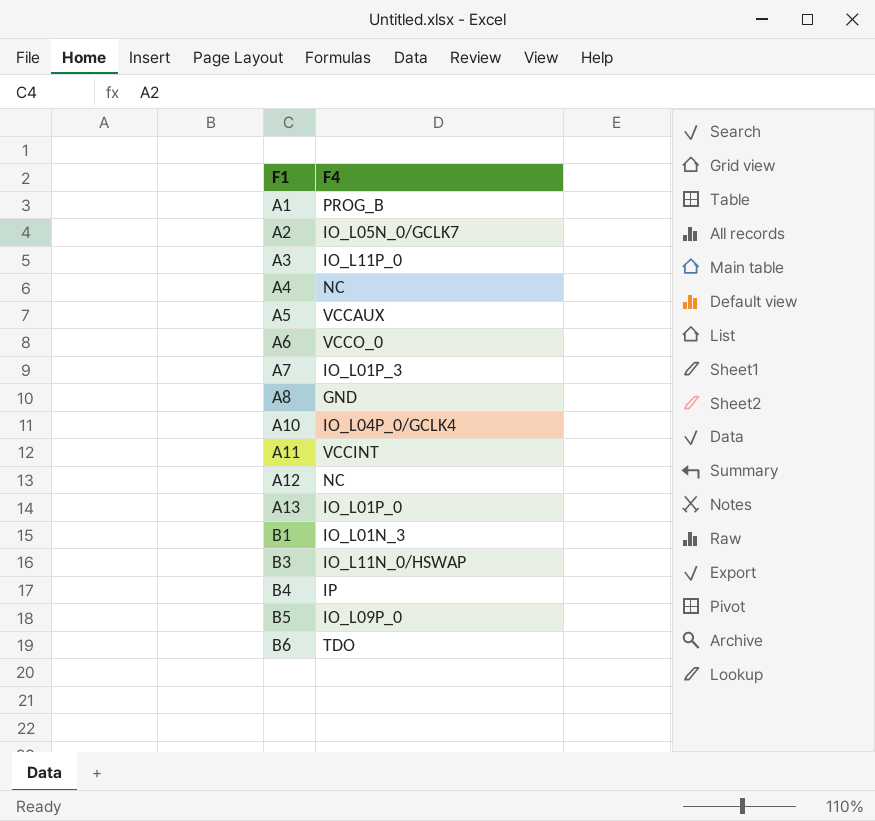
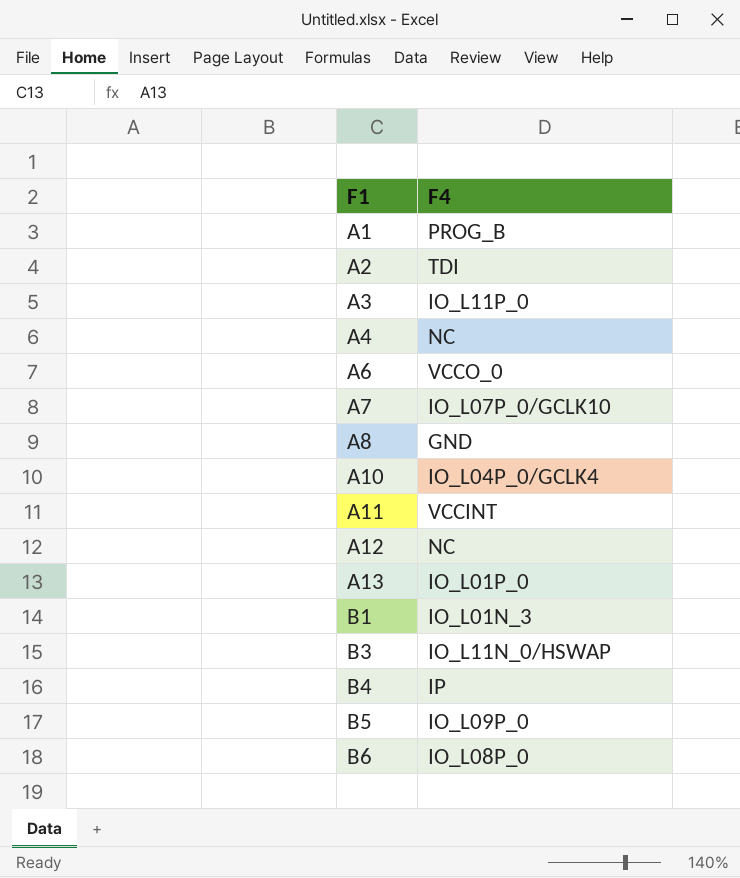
row A5: VCCAUX -> none
A2 | F4: IO_L05N_0/GCLK7 -> TDI
A7 | F4: IO_L01P_3 -> IO_L07P_0/GCLK10
B6 | F4: TDO -> IO_L08P_0

